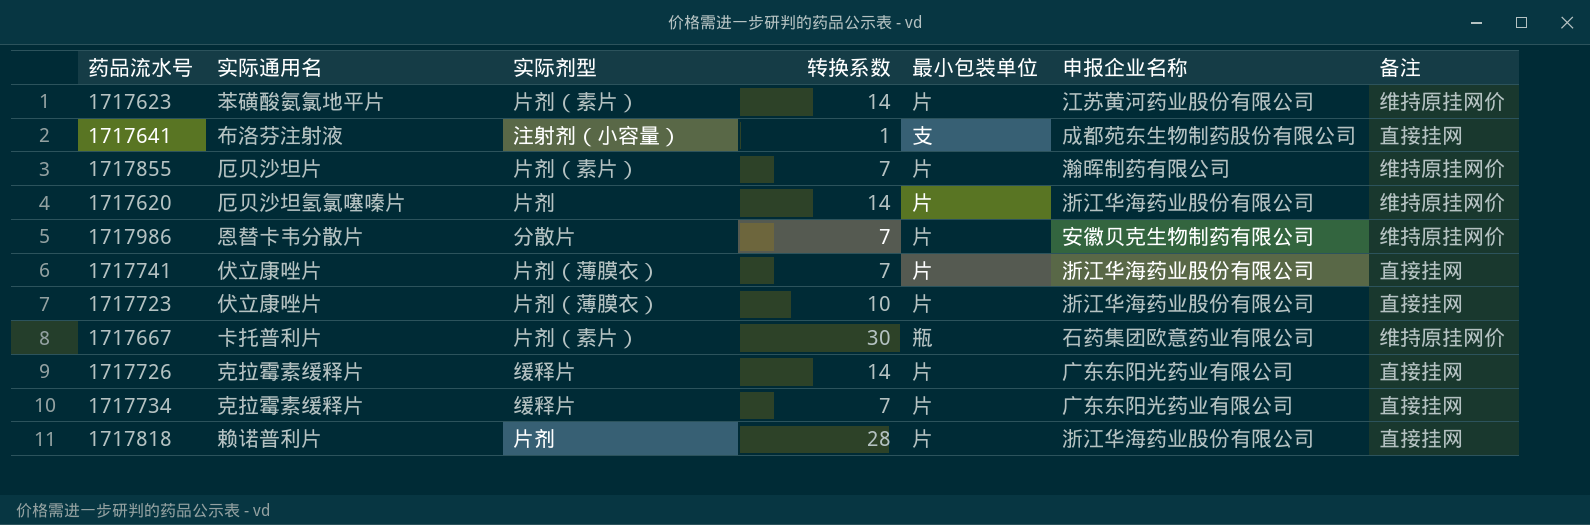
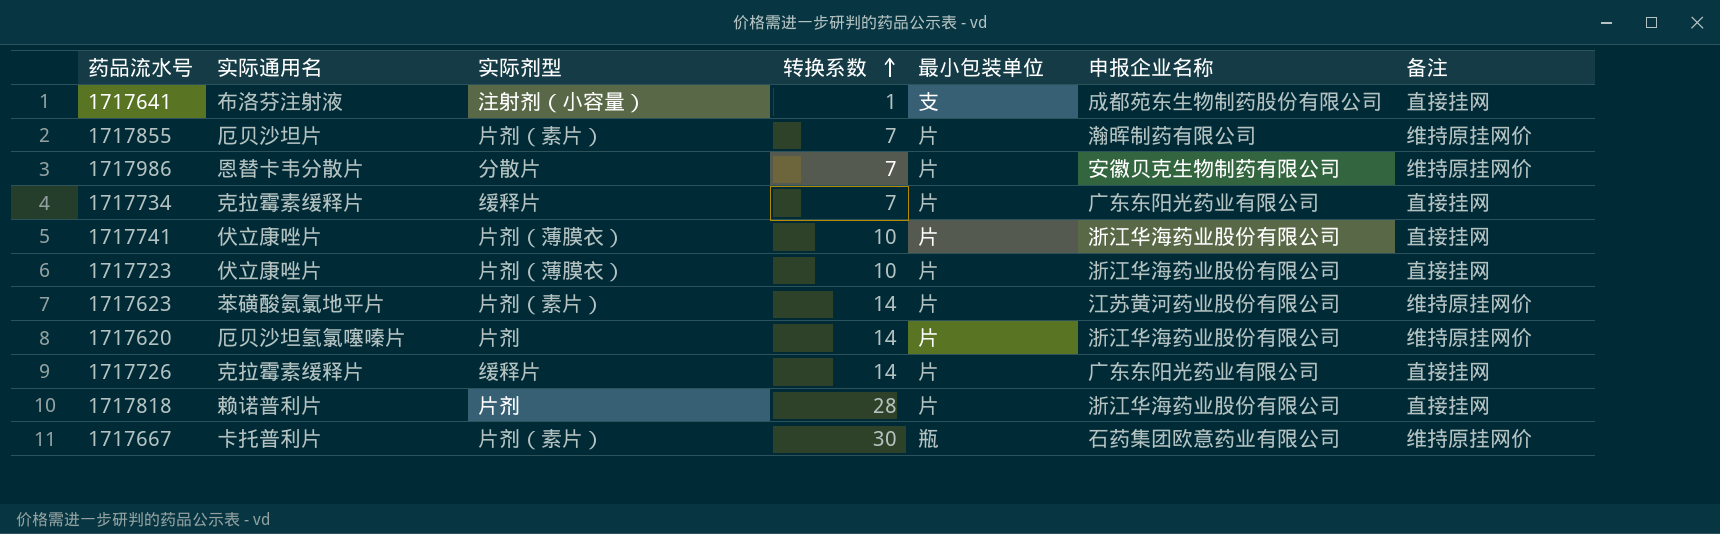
row order: none -> 转换系数 ascending
1717741 | 转换系数: 7 -> 10

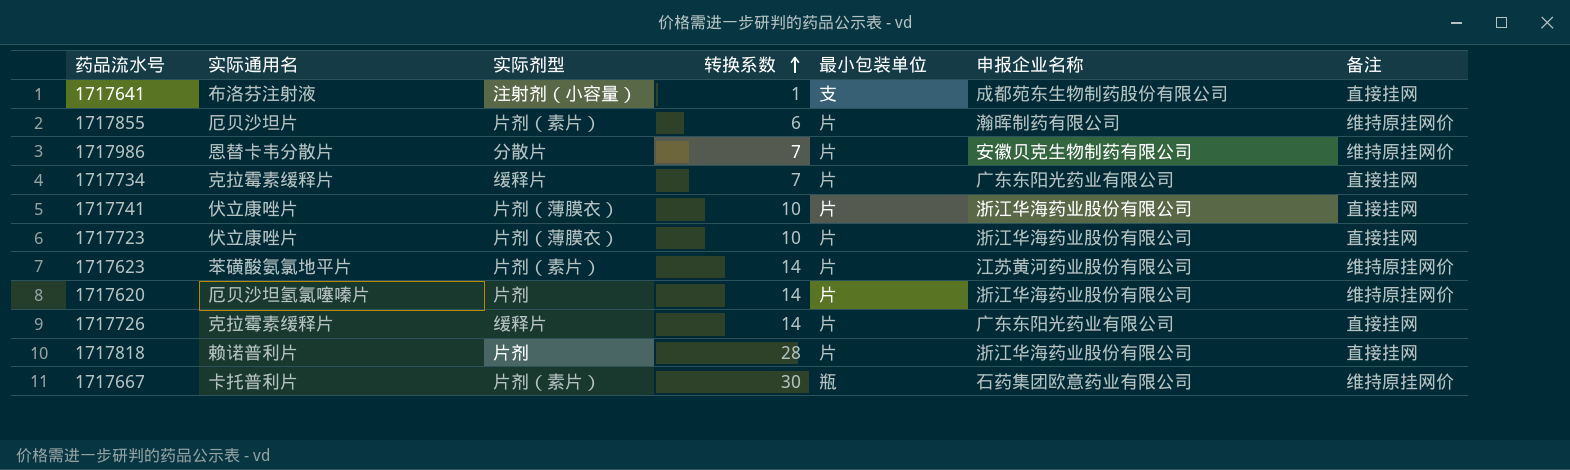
1717855 | 转换系数: 7 -> 6

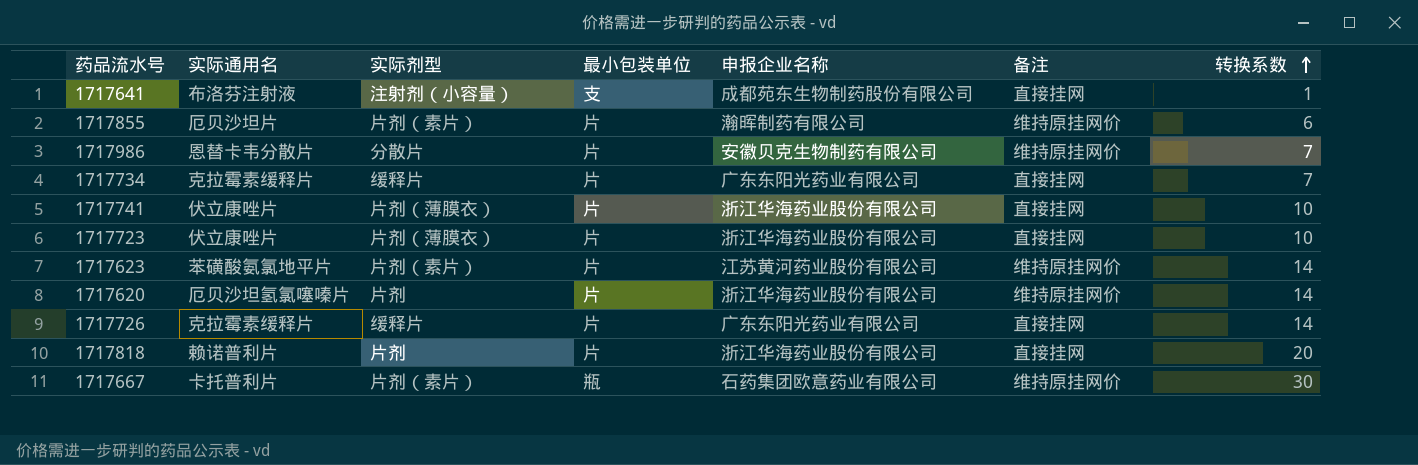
column 转换系数 | position: 4 -> 7
1717818 | 转换系数: 28 -> 20

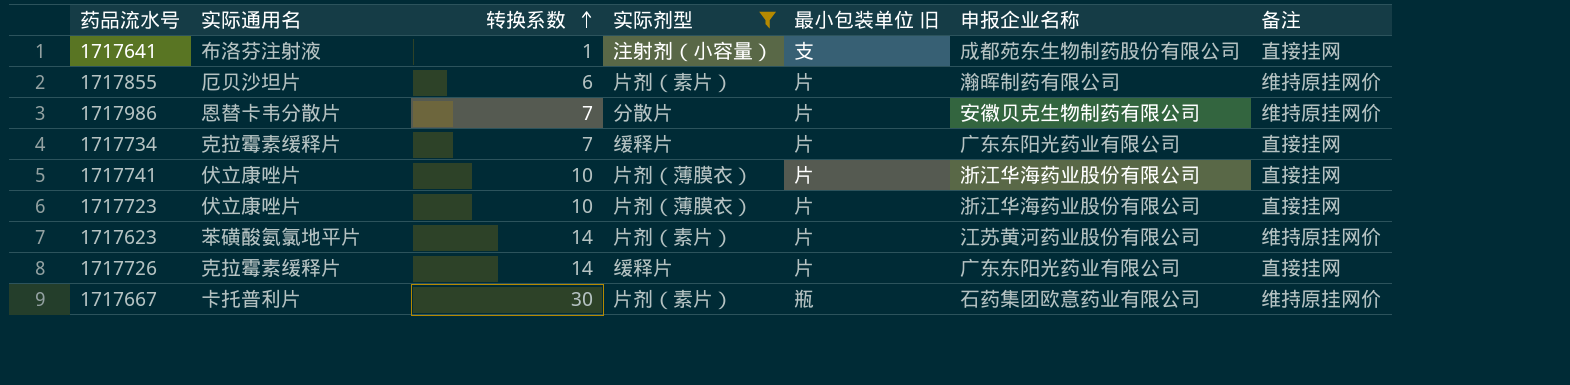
filter: none -> 实际剂型 != 片剂
column 转换系数 | position: 7 -> 3
column name: 最小包装单位 -> 最小包装单位 旧

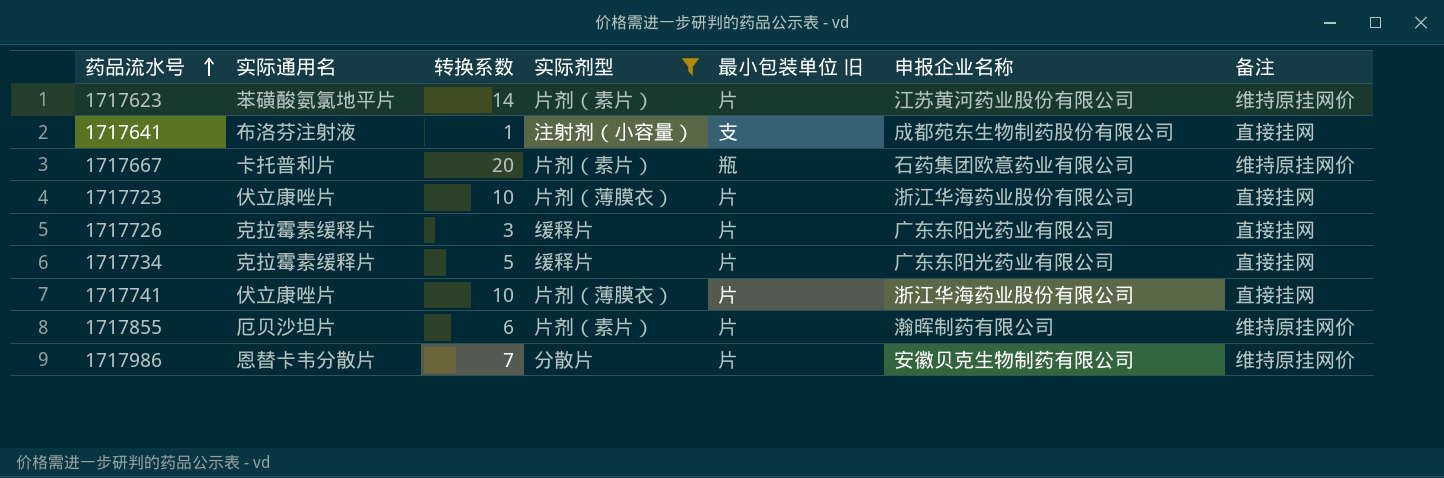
row order: 转换系数 ascending -> 药品流水号 ascending
1717667 | 转换系数: 30 -> 20
1717726 | 转换系数: 14 -> 3
1717734 | 转换系数: 7 -> 5

